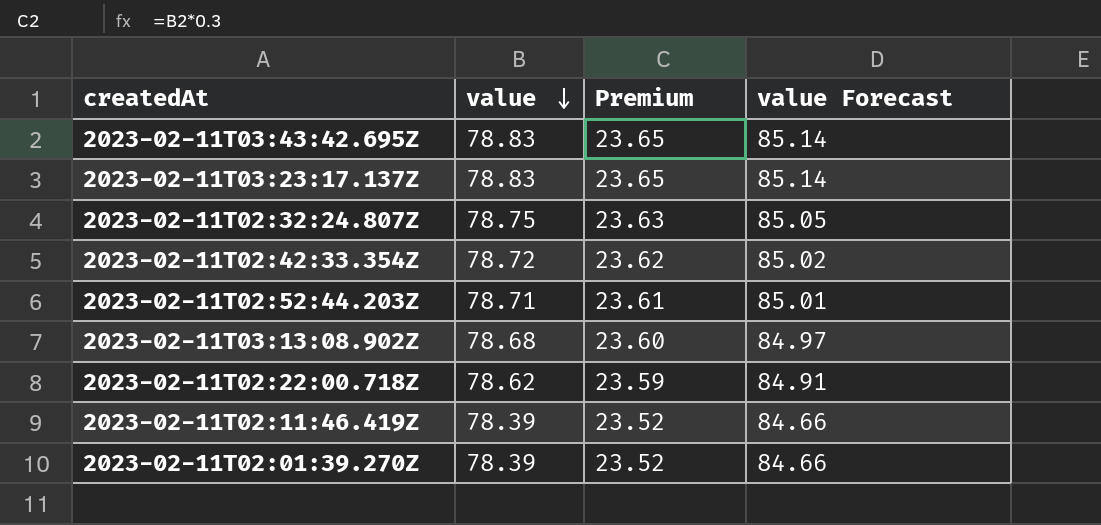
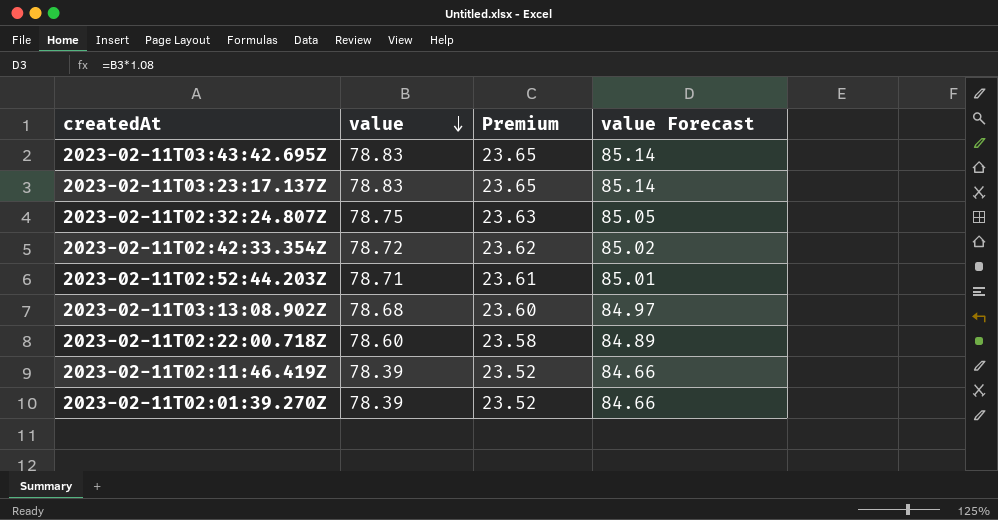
2023-02-11T02:22:00.718Z | value: 78.62 -> 78.60
2023-02-11T02:22:00.718Z | Premium: 23.59 -> 23.58
2023-02-11T02:22:00.718Z | value Forecast: 84.91 -> 84.89

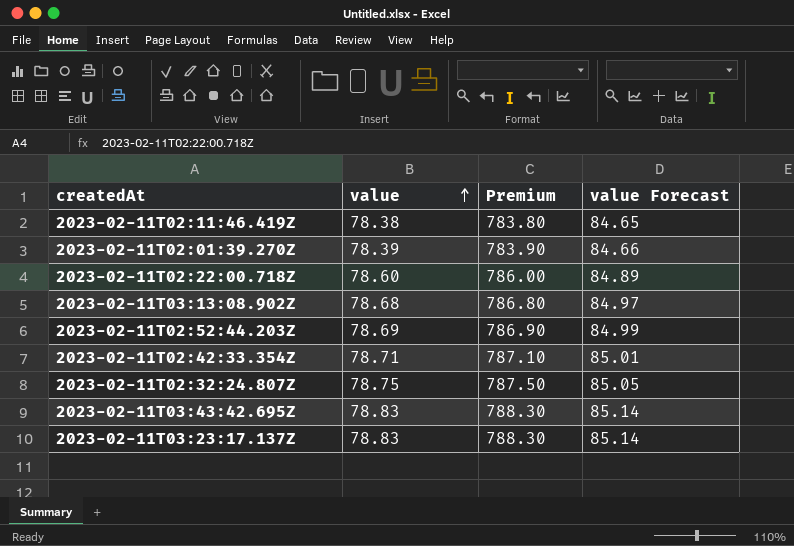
row order: value descending -> value ascending
column Premium | formula: [value] * 0.3 -> [value] * 10
2023-02-11T02:11:46.419Z | value: 78.39 -> 78.38
2023-02-11T02:11:46.419Z | value Forecast: 84.66 -> 84.65
2023-02-11T02:52:44.203Z | value: 78.71 -> 78.69
2023-02-11T02:52:44.203Z | value Forecast: 85.01 -> 84.99
2023-02-11T02:42:33.354Z | value: 78.72 -> 78.71
2023-02-11T02:42:33.354Z | value Forecast: 85.02 -> 85.01

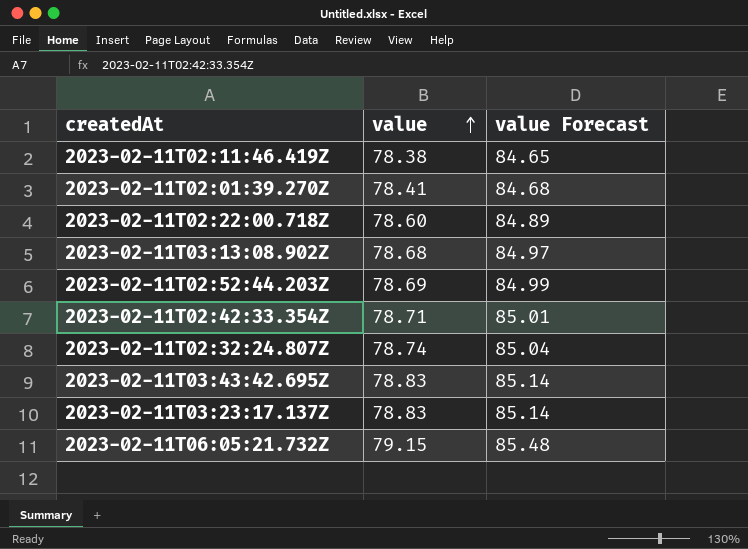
column Premium | formula: [value] * 10 -> none
2023-02-11T02:01:39.270Z | value: 78.39 -> 78.41
2023-02-11T02:01:39.270Z | value Forecast: 84.66 -> 84.68
2023-02-11T02:32:24.807Z | value: 78.75 -> 78.74
2023-02-11T02:32:24.807Z | value Forecast: 85.05 -> 85.04
row 2023-02-11T06:05:21.732Z: none -> 79.15 | 85.48

